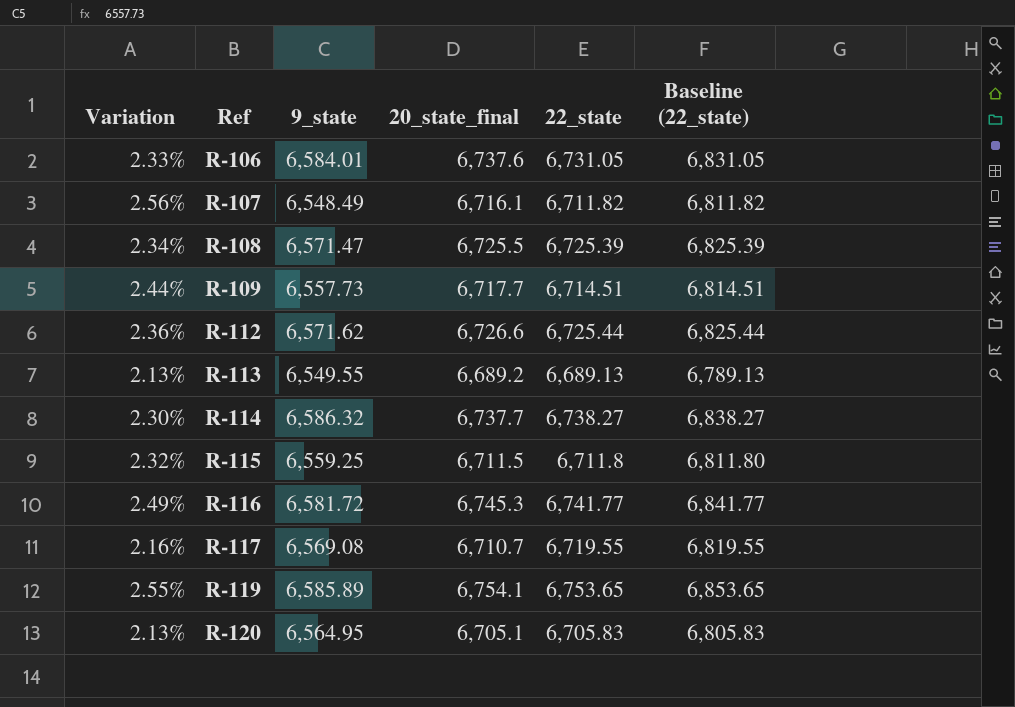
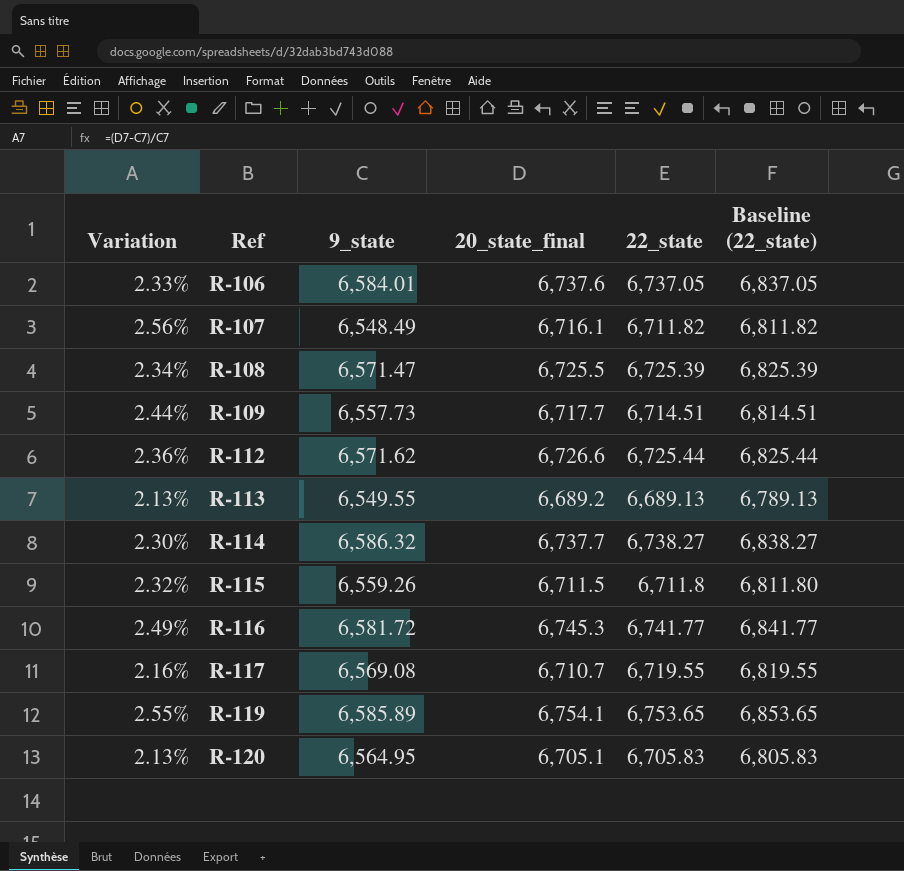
R-106 | 22_state: 6,731.05 -> 6,737.05
R-106 | Baseline (22_state): 6,831.05 -> 6,837.05
R-115 | 9_state: 6,559.25 -> 6,559.26

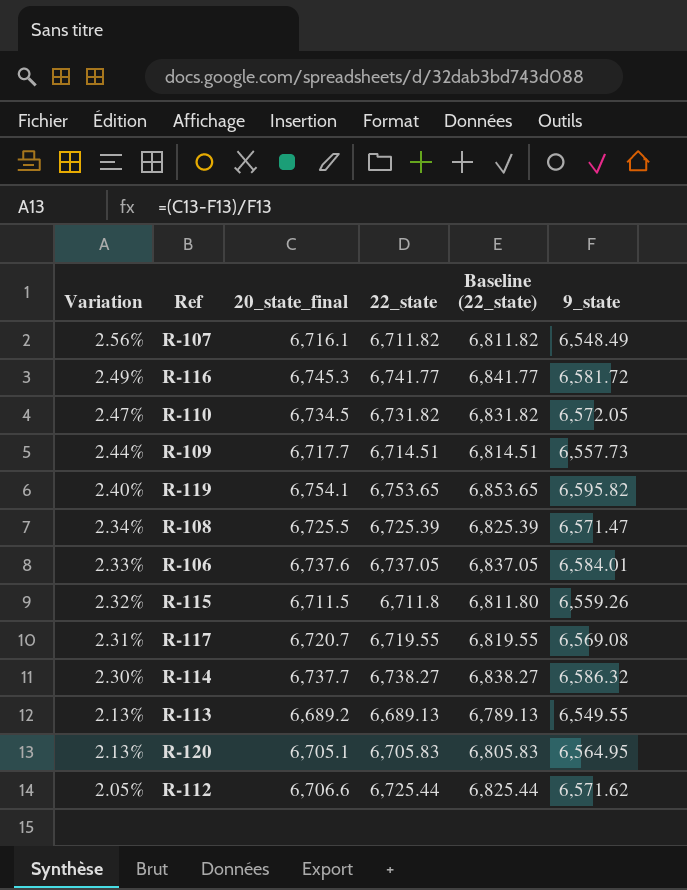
row order: Ref ascending -> Variation descending
column 9_state | position: 3 -> 6
row R-110: none -> 2.47% | 6,734.5 | 6,731.82 | 6,831.82 | 6,572.05
R-119 | Variation: 2.55% -> 2.40%
R-119 | 9_state: 6,585.89 -> 6,595.82
R-117 | Variation: 2.16% -> 2.31%
R-117 | 20_state_final: 6,710.7 -> 6,720.7
R-112 | Variation: 2.36% -> 2.05%
R-112 | 20_state_final: 6,726.6 -> 6,706.6

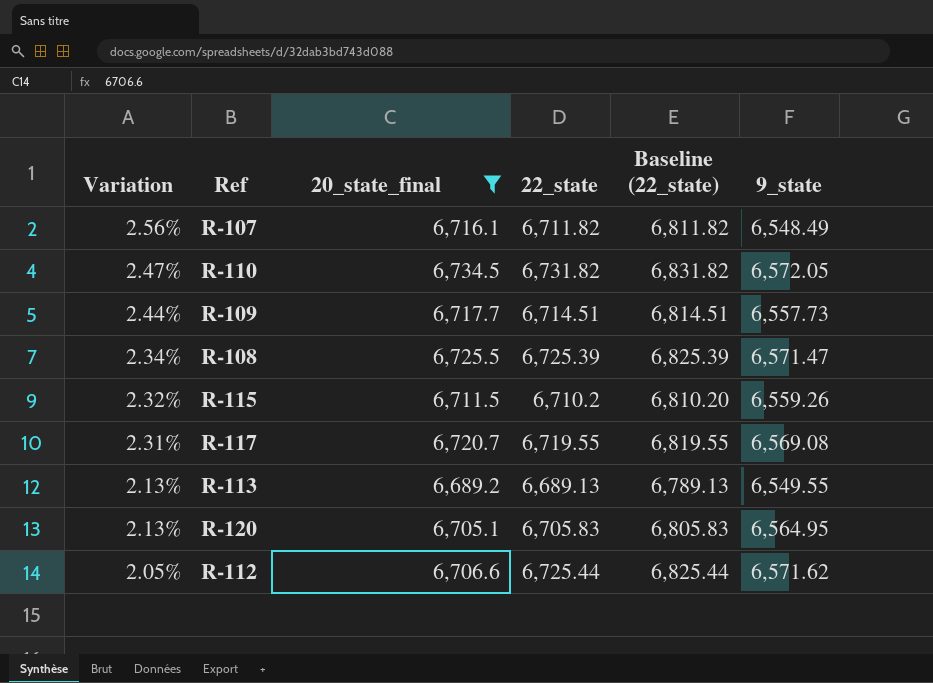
filter: none -> 20_state_final <= 6,734.5
R-115 | 22_state: 6,711.8 -> 6,710.2
R-115 | Baseline (22_state): 6,811.80 -> 6,810.20

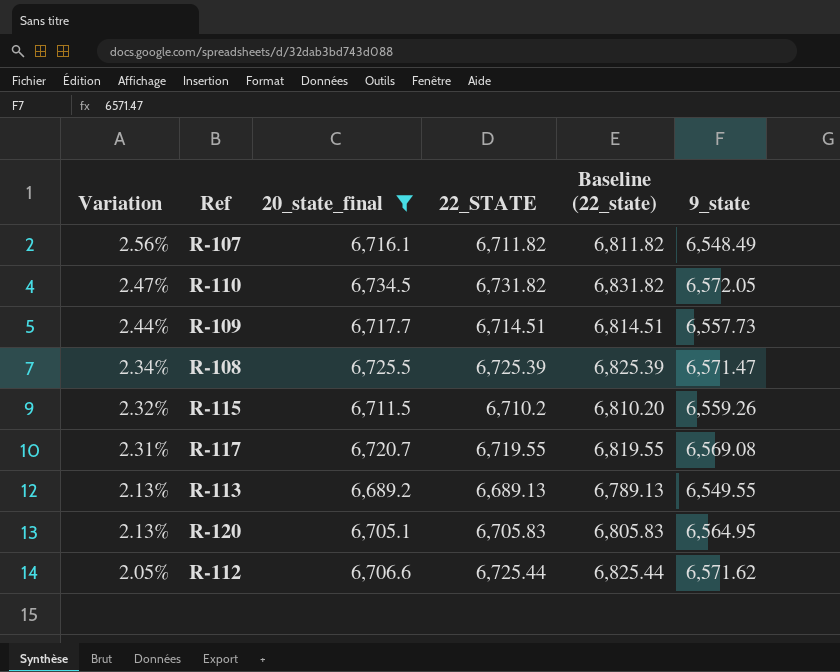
column name: 22_state -> 22_STATE

